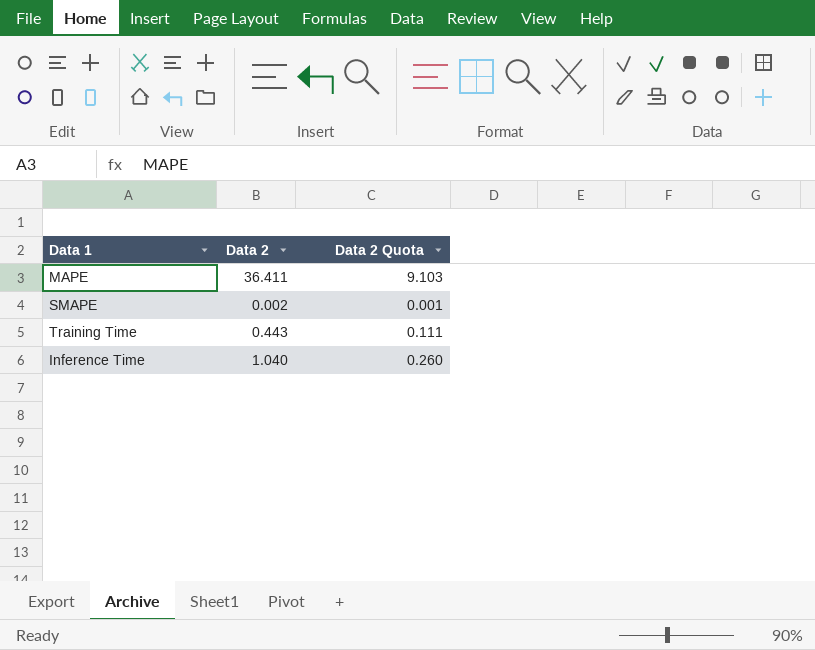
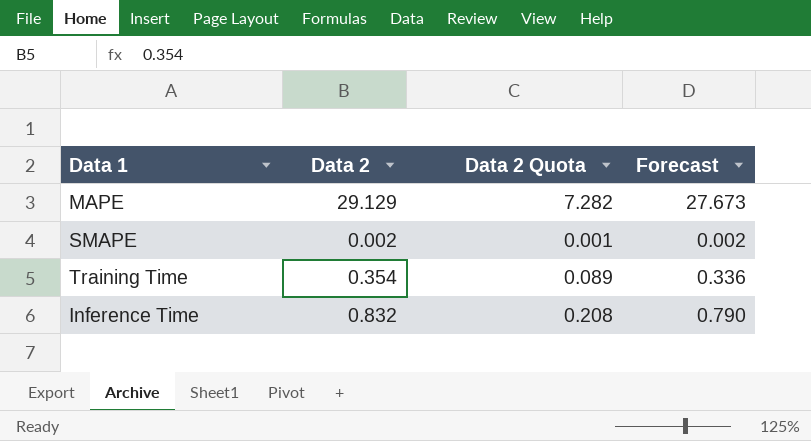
column Forecast | formula: none -> [Data 2] * 0.95
MAPE | Data 2: 36.411 -> 29.129
MAPE | Data 2 Quota: 9.103 -> 7.282
Training Time | Data 2: 0.443 -> 0.354
Training Time | Data 2 Quota: 0.111 -> 0.089
Inference Time | Data 2: 1.040 -> 0.832
Inference Time | Data 2 Quota: 0.260 -> 0.208

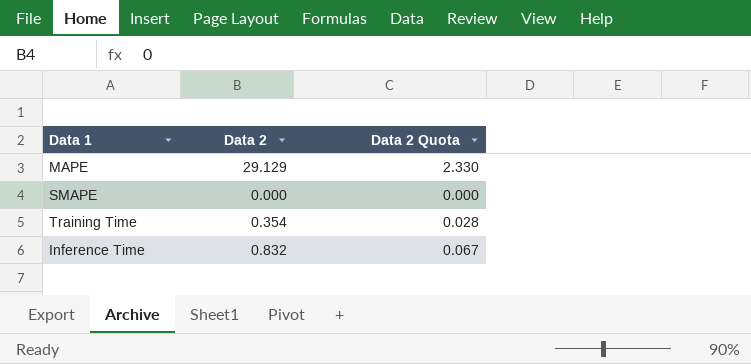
column Forecast | formula: [Data 2] * 0.95 -> none
column Data 2 Quota | formula: [Data 2] * 0.25 -> [Data 2] * 0.08
SMAPE | Data 2: 0.002 -> 0.000

